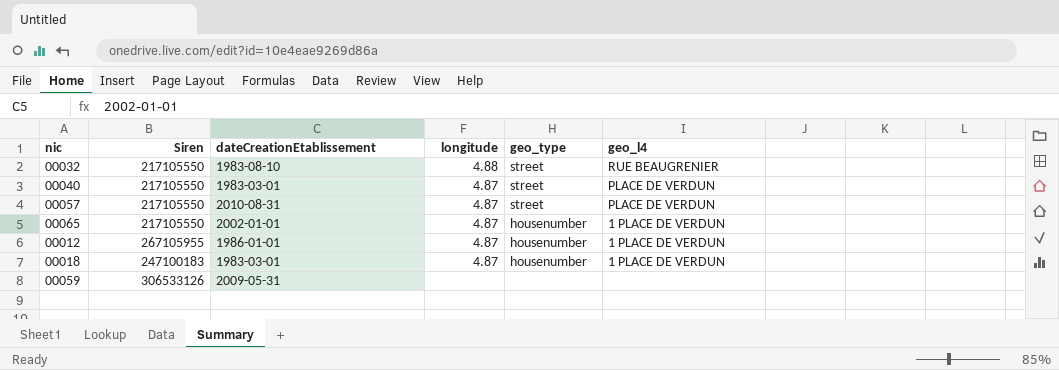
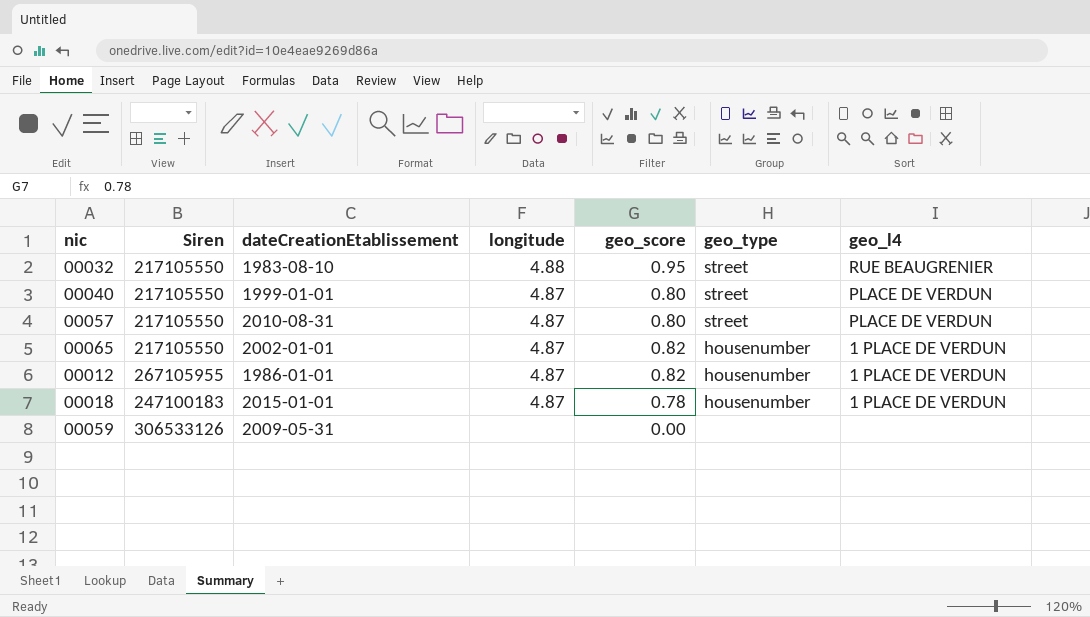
column geo_score | position: none -> 5
00040 | dateCreationEtablissement: 1983-03-01 -> 1999-01-01
00018 | dateCreationEtablissement: 1983-03-01 -> 2015-01-01

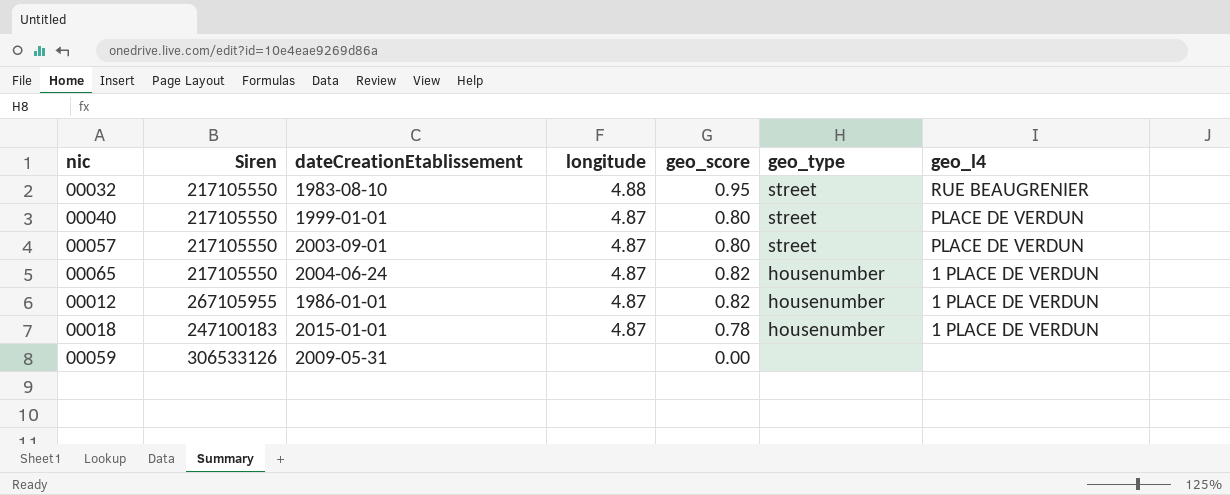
00057 | dateCreationEtablissement: 2010-08-31 -> 2003-09-01
00065 | dateCreationEtablissement: 2002-01-01 -> 2004-06-24

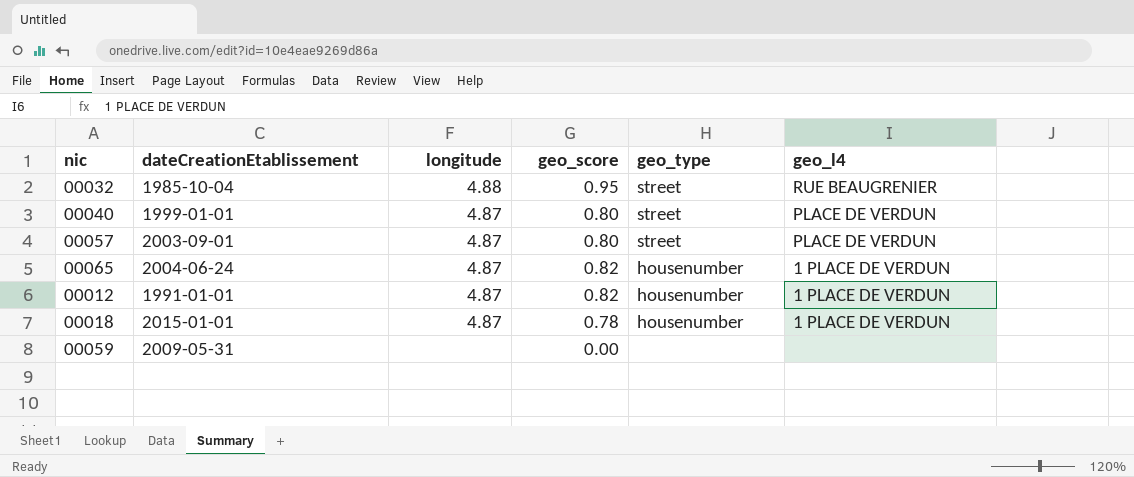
column Siren | position: 2 -> none
00032 | dateCreationEtablissement: 1983-08-10 -> 1985-10-04
00012 | dateCreationEtablissement: 1986-01-01 -> 1991-01-01

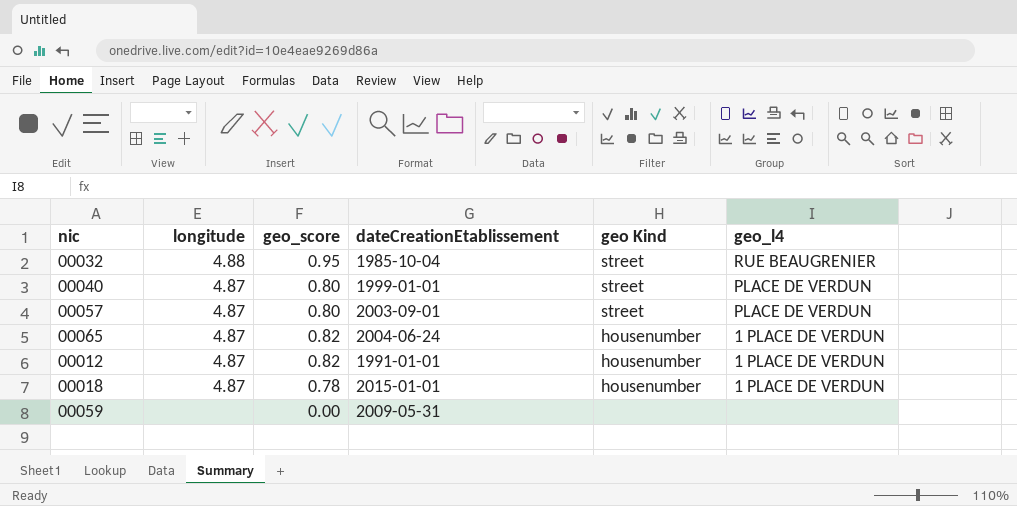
column dateCreationEtablissement | position: 2 -> 4
column name: geo_type -> geo Kind

